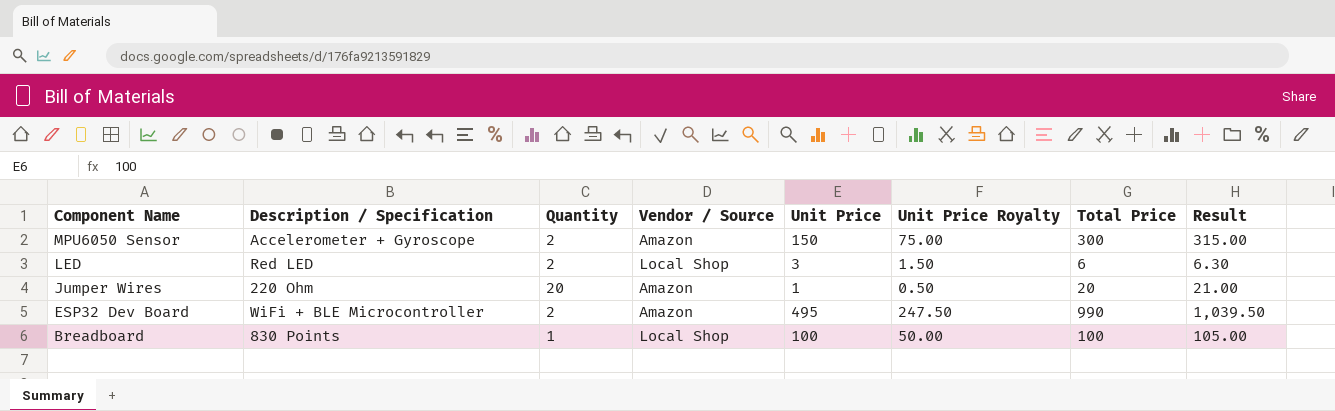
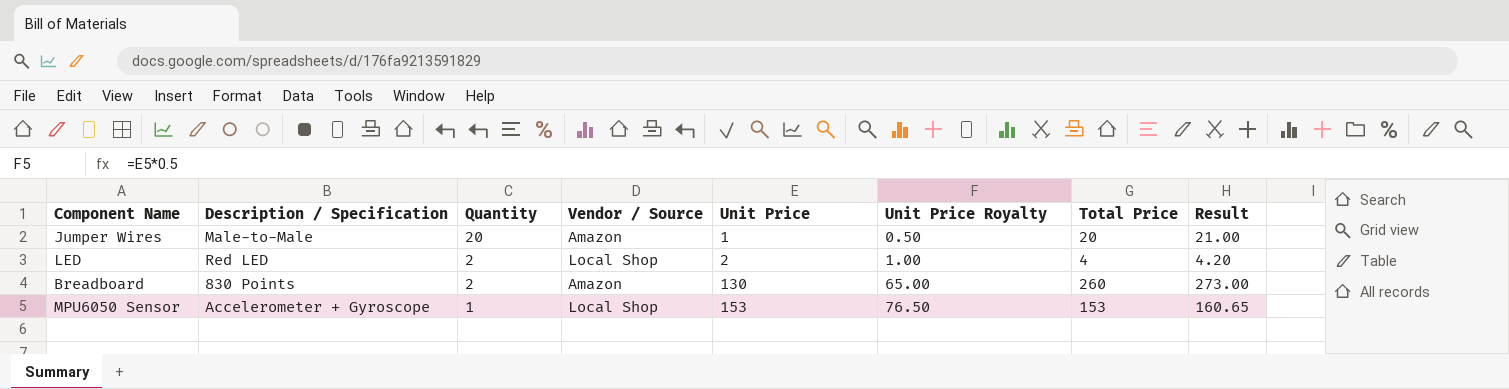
row order: Component Name descending -> Quantity descending
row ESP32 Dev Board: WiFi + BLE Microcontroller | 2 | Amazon | 495 | 247.50 | 990 | 1,039.50 -> none
Jumper Wires | Description / Specification: 220 Ohm -> Male-to-Male
LED | Unit Price: 3 -> 2
LED | Unit Price Royalty: 1.50 -> 1.00
LED | Total Price: 6 -> 4
LED | Result: 6.30 -> 4.20
Breadboard | Quantity: 1 -> 2
Breadboard | Vendor / Source: Local Shop -> Amazon
Breadboard | Unit Price: 100 -> 130
Breadboard | Unit Price Royalty: 50.00 -> 65.00
Breadboard | Total Price: 100 -> 260
Breadboard | Result: 105.00 -> 273.00
MPU6050 Sensor | Quantity: 2 -> 1
MPU6050 Sensor | Vendor / Source: Amazon -> Local Shop
MPU6050 Sensor | Unit Price: 150 -> 153
MPU6050 Sensor | Unit Price Royalty: 75.00 -> 76.50
MPU6050 Sensor | Total Price: 300 -> 153
MPU6050 Sensor | Result: 315.00 -> 160.65

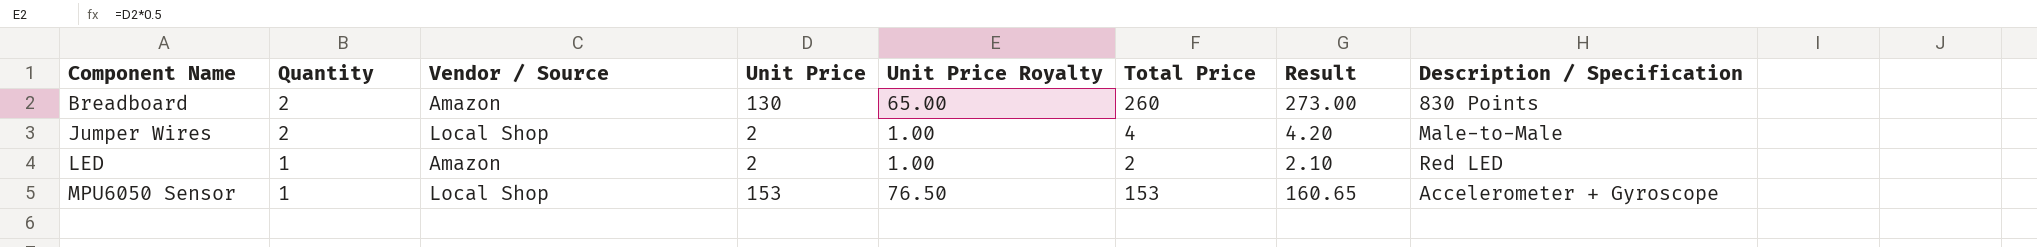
row order: Quantity descending -> Component Name ascending
column Description / Specification | position: 2 -> 8
Jumper Wires | Quantity: 20 -> 2
Jumper Wires | Vendor / Source: Amazon -> Local Shop
Jumper Wires | Unit Price: 1 -> 2
Jumper Wires | Unit Price Royalty: 0.50 -> 1.00
Jumper Wires | Total Price: 20 -> 4
Jumper Wires | Result: 21.00 -> 4.20
LED | Quantity: 2 -> 1
LED | Vendor / Source: Local Shop -> Amazon
LED | Total Price: 4 -> 2
LED | Result: 4.20 -> 2.10

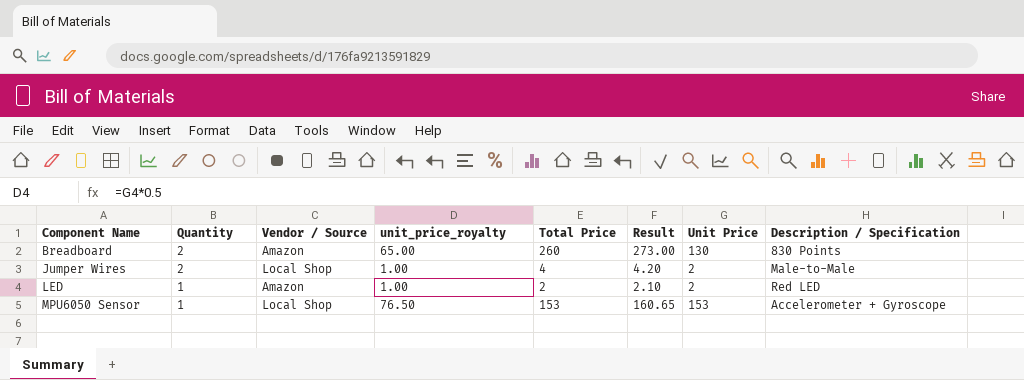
column name: Unit Price Royalty -> unit_price_royalty
column Unit Price | position: 4 -> 7

